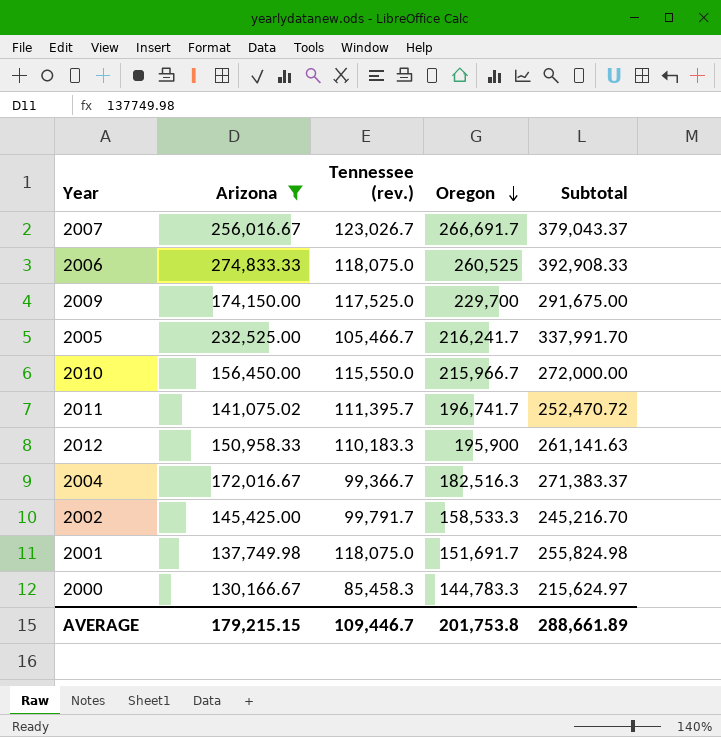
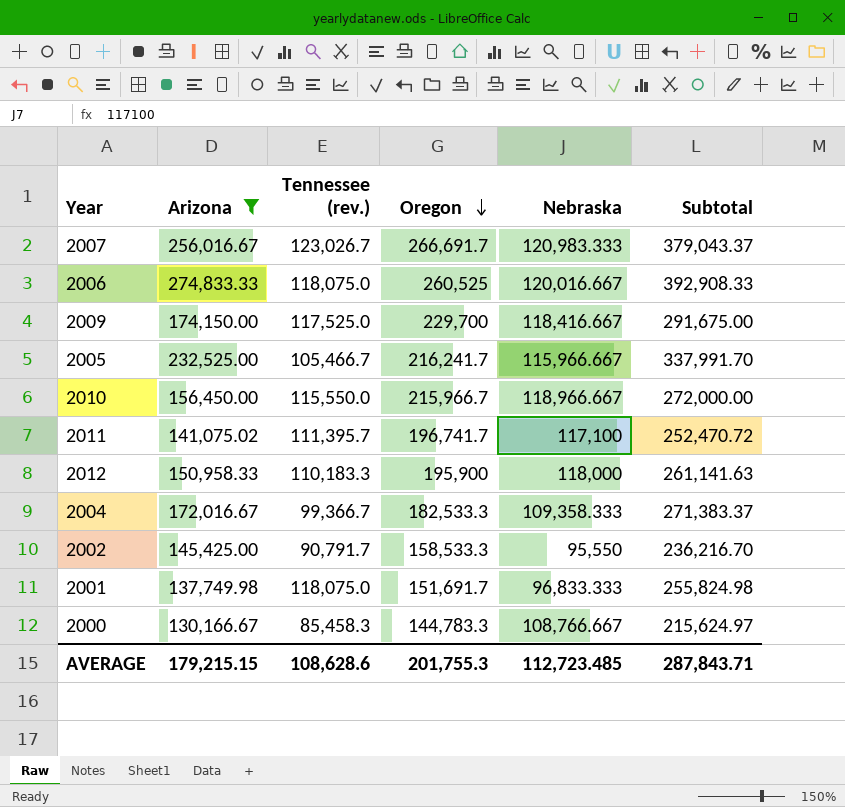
column Nebraska | position: none -> 5
2004 | Oregon: 182,516.3 -> 182,533.3
2002 | Tennessee (rev.): 99,791.7 -> 90,791.7
2002 | Subtotal: 245,216.70 -> 236,216.70
AVERAGE | Tennessee (rev.): 109,446.7 -> 108,628.6
AVERAGE | Oregon: 201,753.8 -> 201,755.3
AVERAGE | Subtotal: 288,661.89 -> 287,843.71

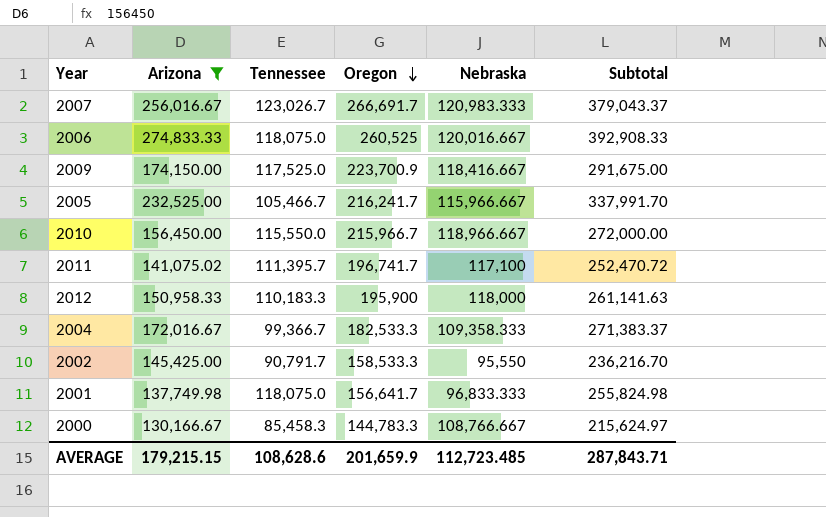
column name: Tennessee (rev.) -> Tennessee
2009 | Oregon: 229,700 -> 223,700.9
2001 | Oregon: 151,691.7 -> 156,641.7
AVERAGE | Oregon: 201,755.3 -> 201,659.9

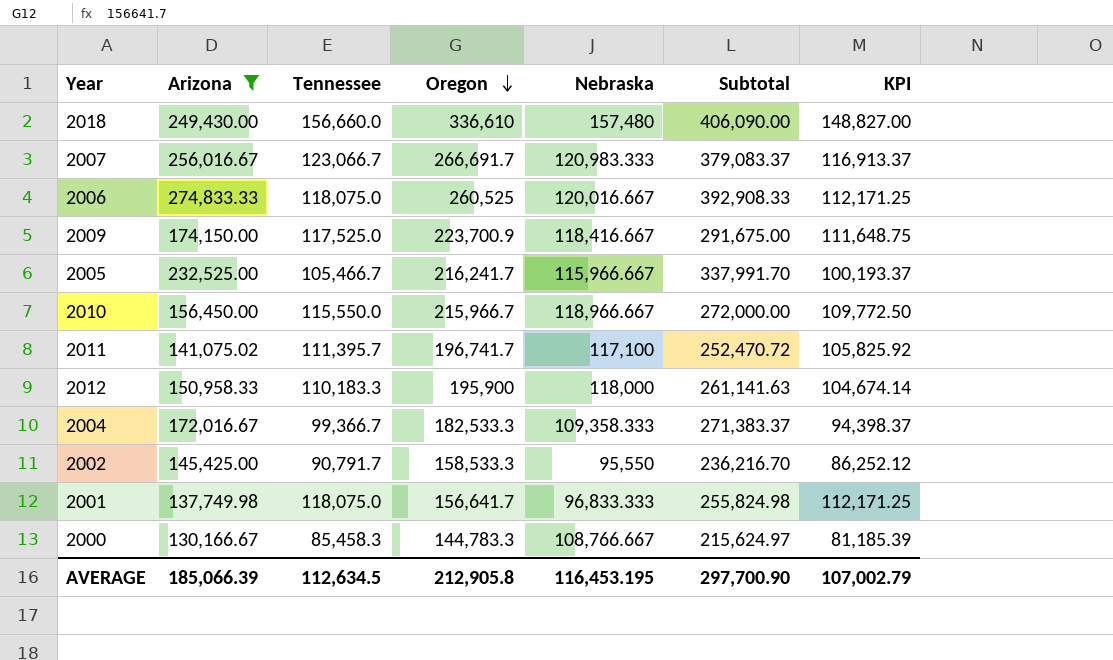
column KPI | formula: none -> [Tennessee] * 0.95
row 2018: none -> 249,430.00 | 156,660.0 | 336,610 | 157,480 | 406,090.00 | 148,827.00
2007 | Tennessee: 123,026.7 -> 123,066.7
2007 | Subtotal: 379,043.37 -> 379,083.37
AVERAGE | Arizona: 179,215.15 -> 185,066.39
AVERAGE | Tennessee: 108,628.6 -> 112,634.5
AVERAGE | Oregon: 201,659.9 -> 212,905.8
AVERAGE | Nebraska: 112,723.485 -> 116,453.195
AVERAGE | Subtotal: 287,843.71 -> 297,700.90

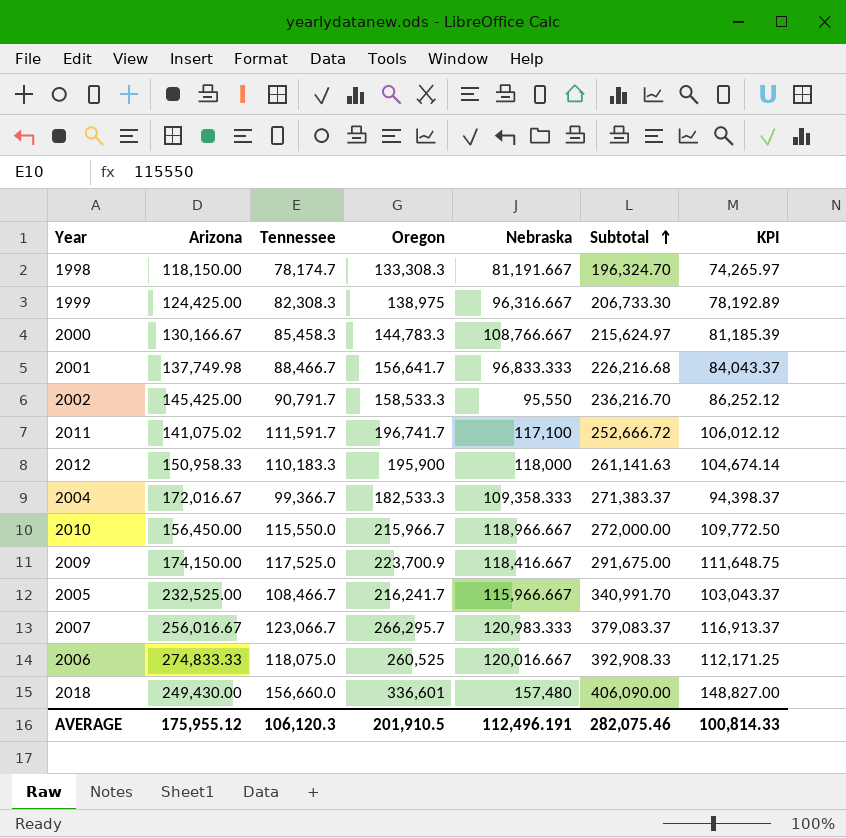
filter: Arizona >= 130,166.67 -> none
row order: Oregon descending -> Subtotal ascending
2001 | Tennessee: 118,075.0 -> 88,466.7
2001 | Subtotal: 255,824.98 -> 226,216.68
2001 | KPI: 112,171.25 -> 84,043.37
2011 | Tennessee: 111,395.7 -> 111,591.7
2011 | Subtotal: 252,470.72 -> 252,666.72
2011 | KPI: 105,825.92 -> 106,012.12
2005 | Tennessee: 105,466.7 -> 108,466.7
2005 | Subtotal: 337,991.70 -> 340,991.70
2005 | KPI: 100,193.37 -> 103,043.37
2007 | Oregon: 266,691.7 -> 266,295.7
2018 | Oregon: 336,610 -> 336,601
AVERAGE | Arizona: 185,066.39 -> 175,955.12
AVERAGE | Tennessee: 112,634.5 -> 106,120.3
AVERAGE | Oregon: 212,905.8 -> 201,910.5
AVERAGE | Nebraska: 116,453.195 -> 112,496.191
AVERAGE | Subtotal: 297,700.90 -> 282,075.46
AVERAGE | KPI: 107,002.79 -> 100,814.33

